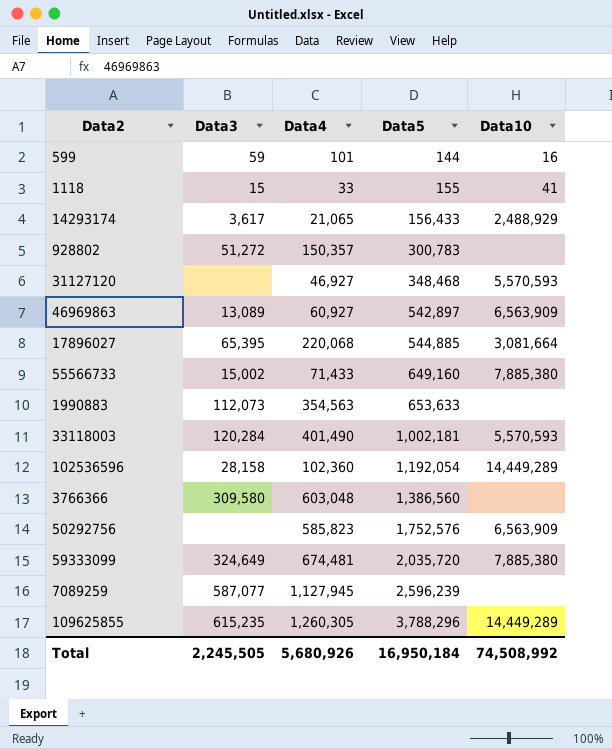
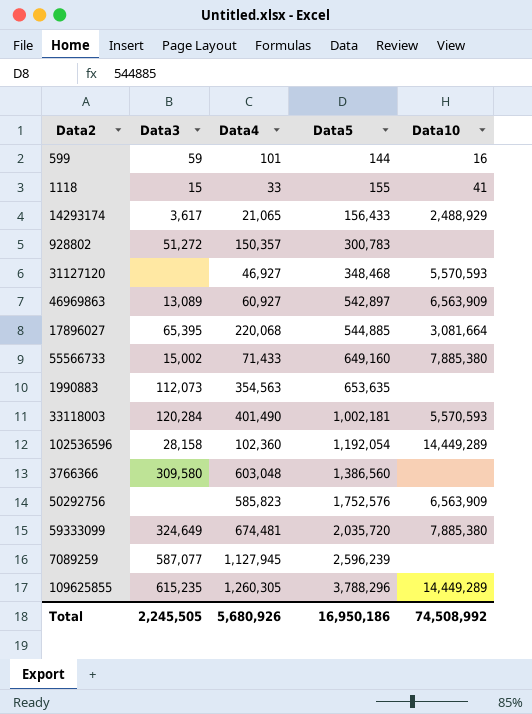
1990883 | Data5: 653,633 -> 653,635
Total | Data5: 16,950,184 -> 16,950,186

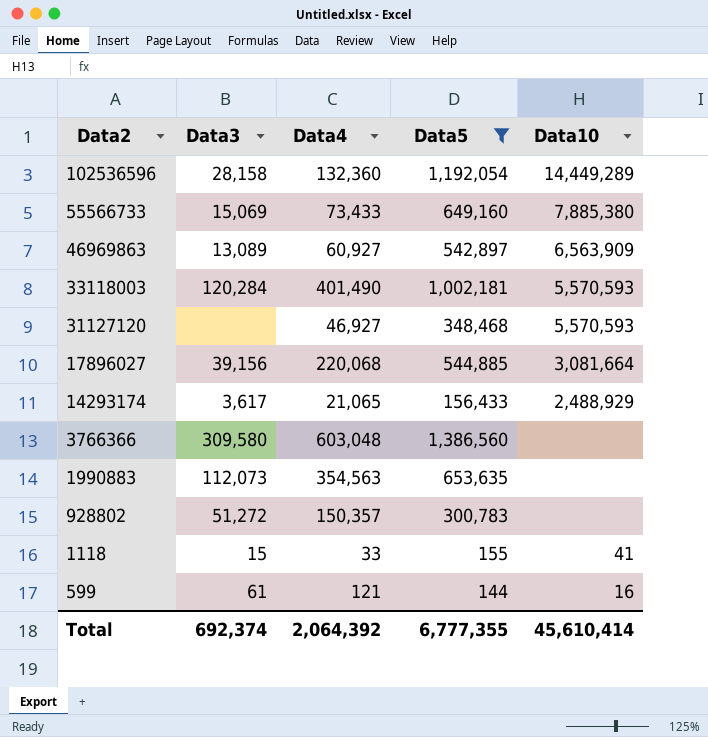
filter: none -> Data5 <= 1,386,560
row order: Data5 ascending -> Data2 descending
102536596 | Data4: 102,360 -> 132,360
55566733 | Data3: 15,002 -> 15,069
55566733 | Data4: 71,433 -> 73,433
17896027 | Data3: 65,395 -> 39,156
599 | Data3: 59 -> 61
599 | Data4: 101 -> 121
Total | Data3: 2,245,505 -> 692,374
Total | Data4: 5,680,926 -> 2,064,392
Total | Data5: 16,950,186 -> 6,777,355
Total | Data10: 74,508,992 -> 45,610,414

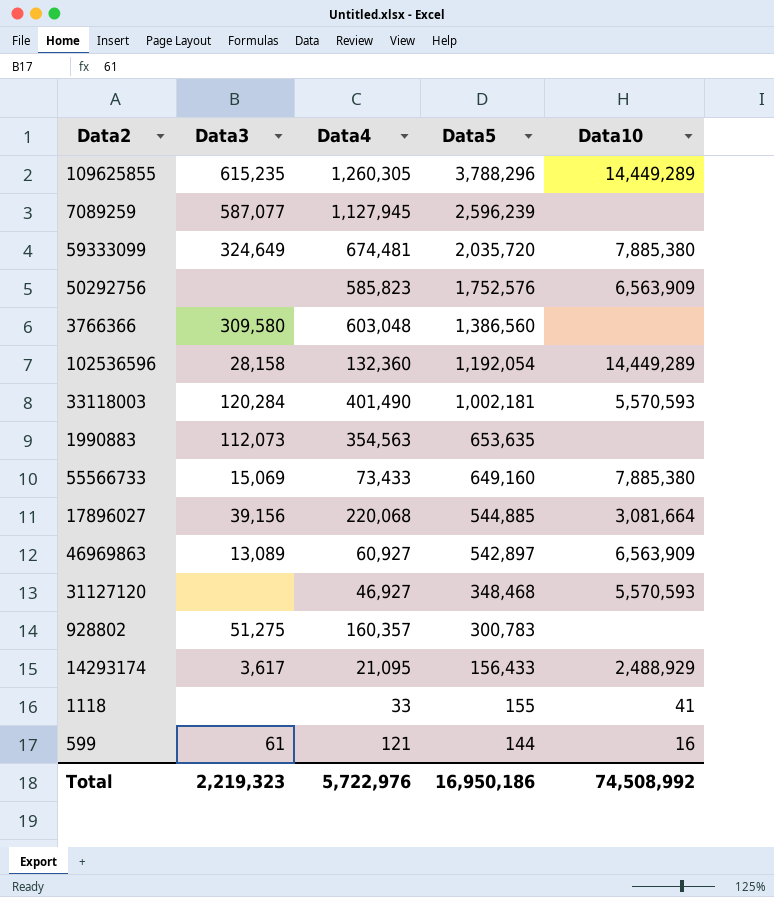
filter: Data5 <= 1,386,560 -> none
row order: Data2 descending -> Data5 descending
928802 | Data3: 51,272 -> 51,275
928802 | Data4: 150,357 -> 160,357
14293174 | Data4: 21,065 -> 21,095
1118 | Data3: 15 -> none
Total | Data3: 692,374 -> 2,219,323
Total | Data4: 2,064,392 -> 5,722,976
Total | Data5: 6,777,355 -> 16,950,186
Total | Data10: 45,610,414 -> 74,508,992

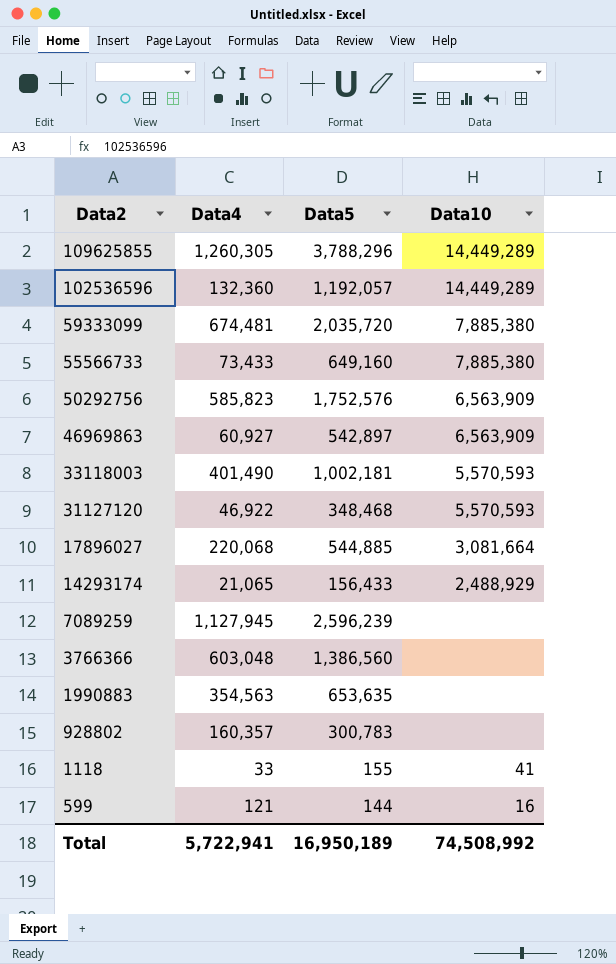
row order: Data5 descending -> Data2 descending
column Data3 | position: 2 -> none
102536596 | Data5: 1,192,054 -> 1,192,057
31127120 | Data4: 46,927 -> 46,922
14293174 | Data4: 21,095 -> 21,065
Total | Data4: 5,722,976 -> 5,722,941
Total | Data5: 16,950,186 -> 16,950,189

